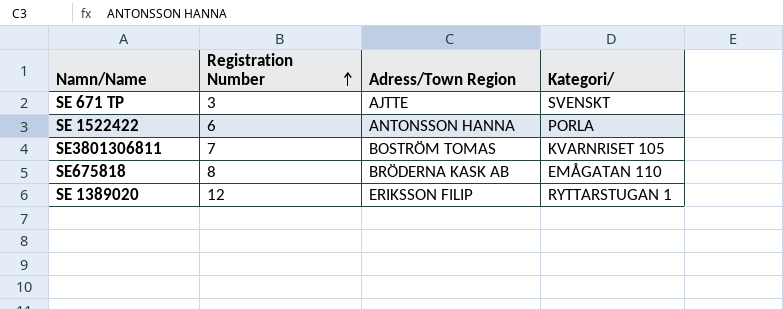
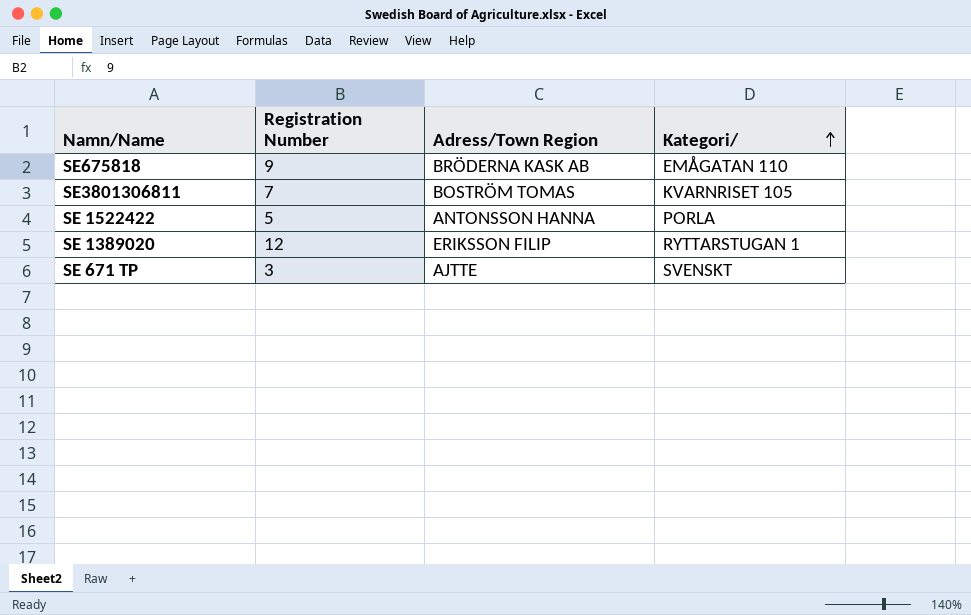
row order: Registration Number ascending -> Kategori/ ascending
SE675818 | Registration Number: 8 -> 9
SE 1522422 | Registration Number: 6 -> 5

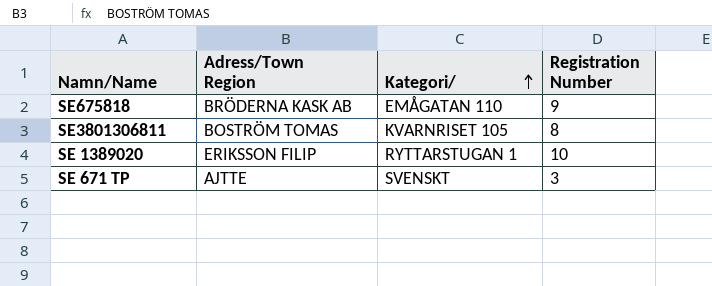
column Registration Number | position: 2 -> 4
row SE 1522422: 5 | ANTONSSON HANNA | PORLA -> none
SE3801306811 | Registration Number: 7 -> 8
SE 1389020 | Registration Number: 12 -> 10

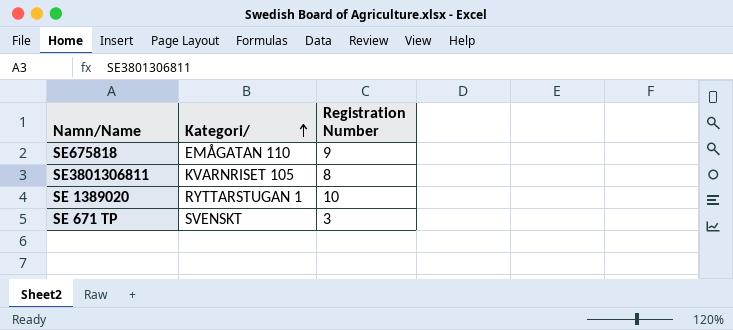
column Adress/Town Region | position: 2 -> none

